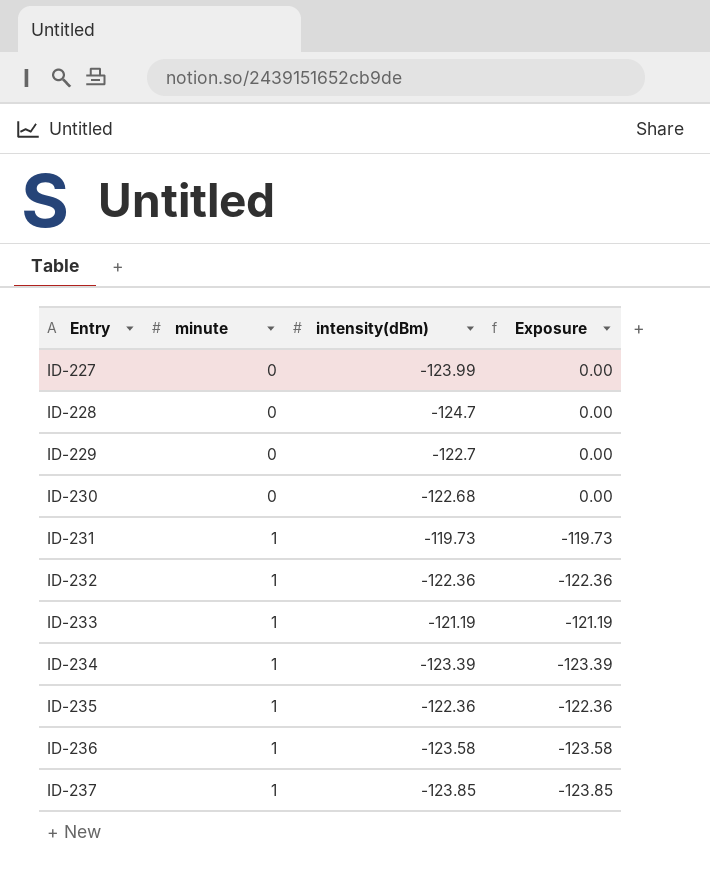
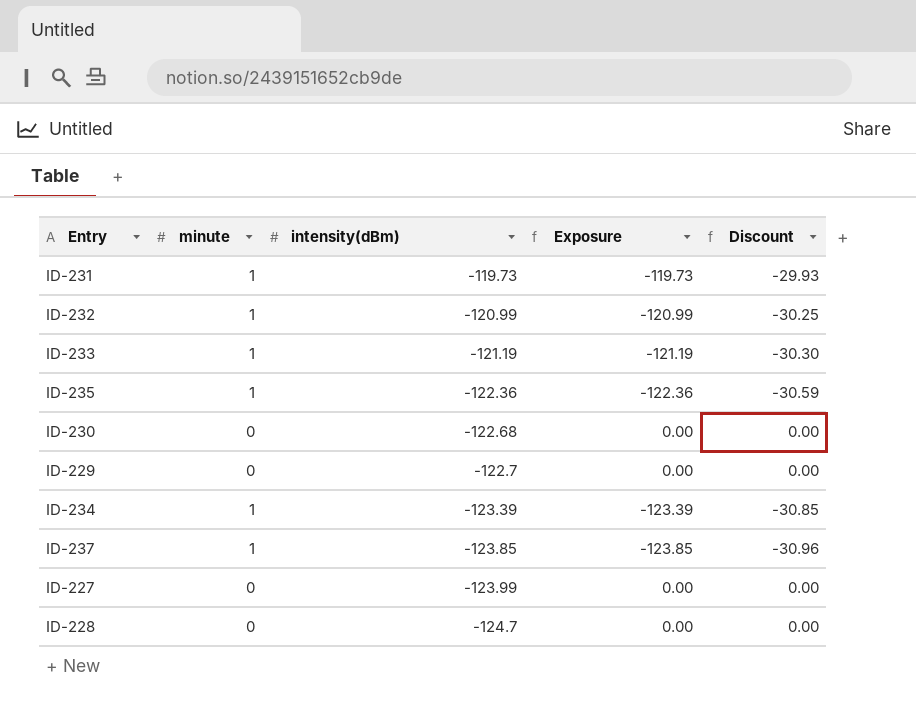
row order: Entry ascending -> intensity(dBm) descending
column Discount | formula: none -> [Exposure] * 0.25
row ID-236: 1 | -123.58 | -123.58 -> none
ID-232 | intensity(dBm): -122.36 -> -120.99
ID-232 | Exposure: -122.36 -> -120.99

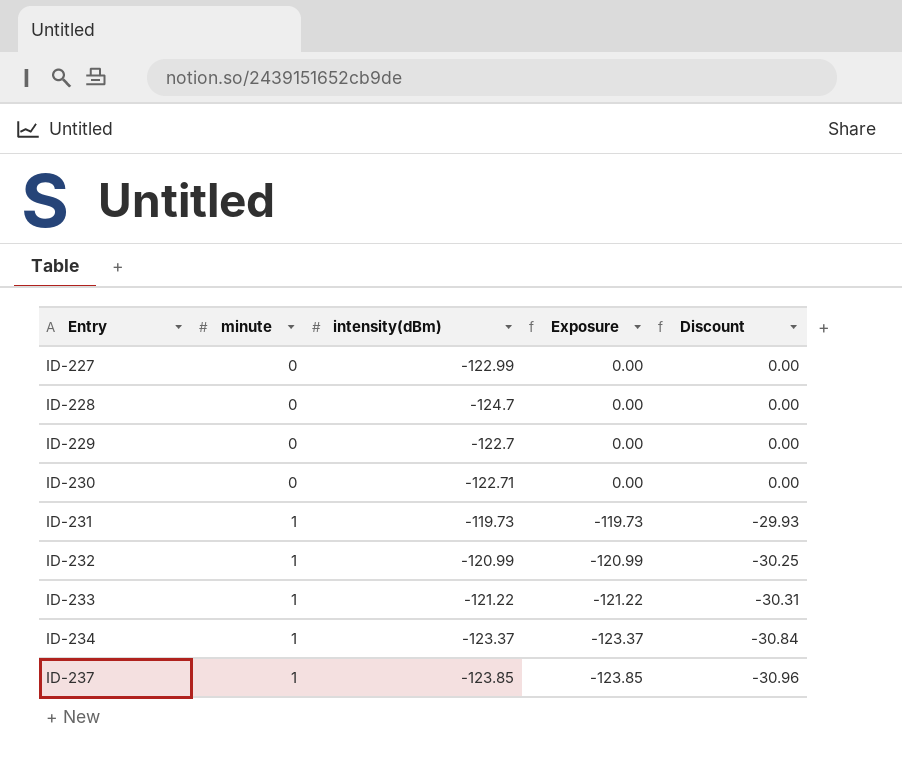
row order: intensity(dBm) descending -> Entry ascending
row ID-235: 1 | -122.36 | -122.36 | -30.59 -> none
ID-227 | intensity(dBm): -123.99 -> -122.99
ID-230 | intensity(dBm): -122.68 -> -122.71
ID-233 | intensity(dBm): -121.19 -> -121.22
ID-233 | Exposure: -121.19 -> -121.22
ID-233 | Discount: -30.30 -> -30.31
ID-234 | intensity(dBm): -123.39 -> -123.37
ID-234 | Exposure: -123.39 -> -123.37
ID-234 | Discount: -30.85 -> -30.84

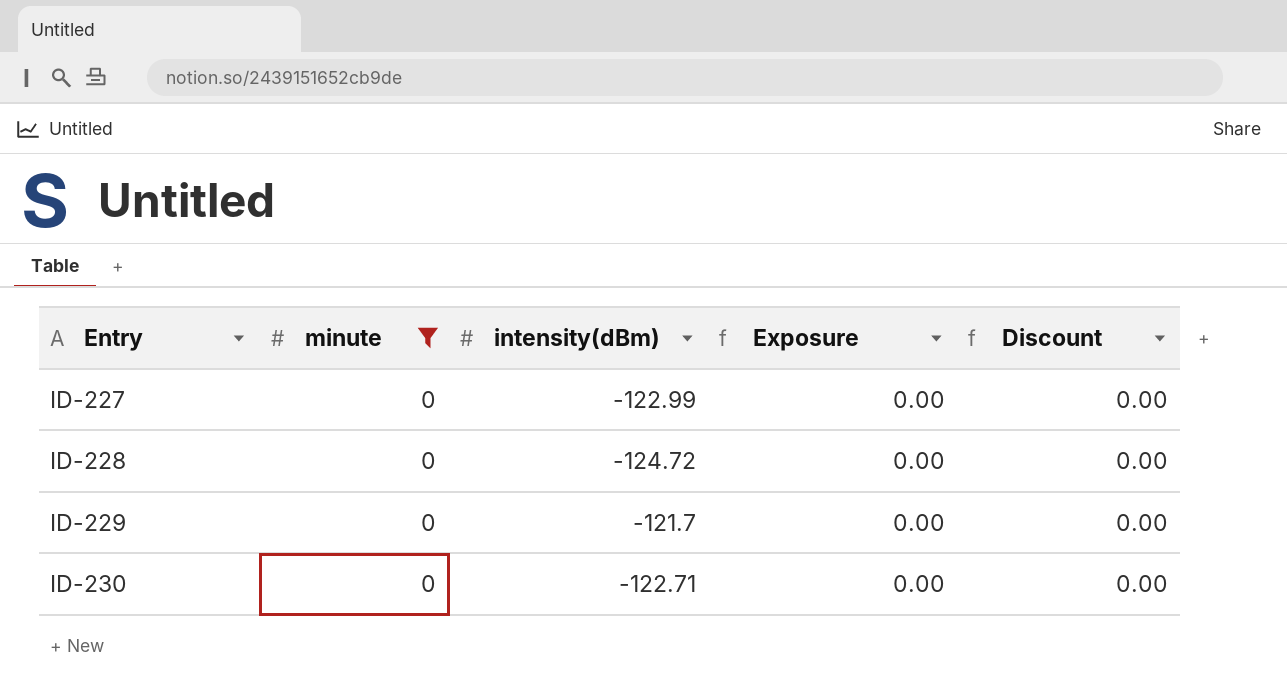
filter: none -> minute = 0
ID-228 | intensity(dBm): -124.7 -> -124.72
ID-229 | intensity(dBm): -122.7 -> -121.7

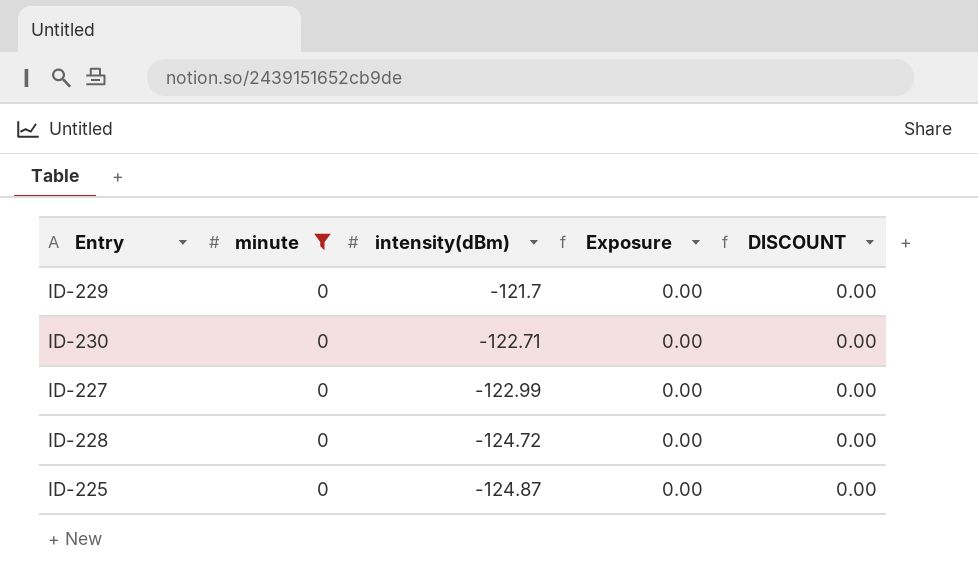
row order: Entry ascending -> intensity(dBm) descending
column name: Discount -> DISCOUNT
row ID-225: none -> 0 | -124.87 | 0.00 | 0.00

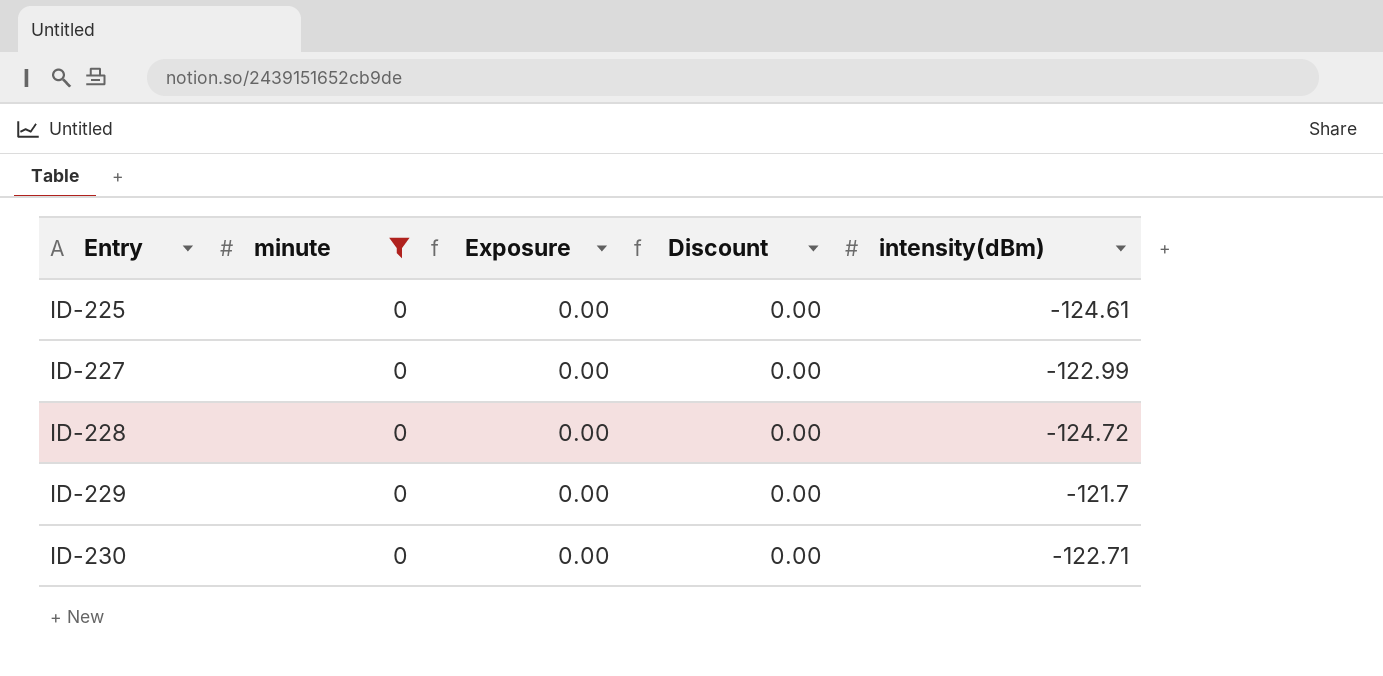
row order: intensity(dBm) descending -> Entry ascending
column name: DISCOUNT -> Discount
column intensity(dBm) | position: 3 -> 5
ID-225 | intensity(dBm): -124.87 -> -124.61

